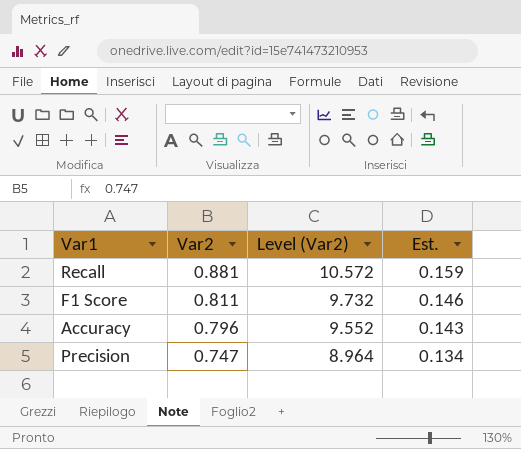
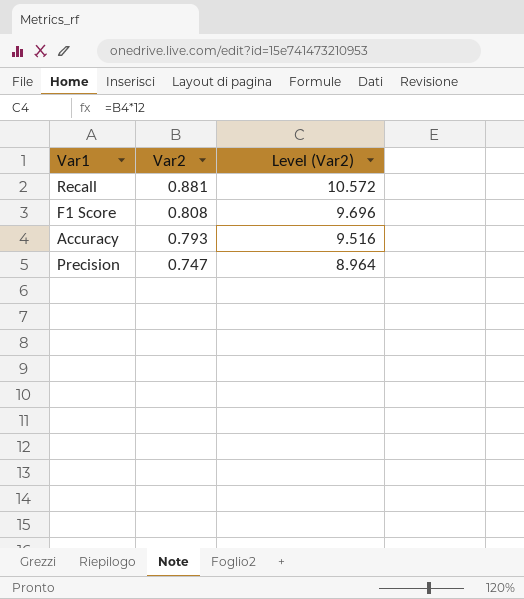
column Est. | formula: [Var2] * 0.18 -> none
F1 Score | Var2: 0.811 -> 0.808
F1 Score | Level (Var2): 9.732 -> 9.696
Accuracy | Var2: 0.796 -> 0.793
Accuracy | Level (Var2): 9.552 -> 9.516

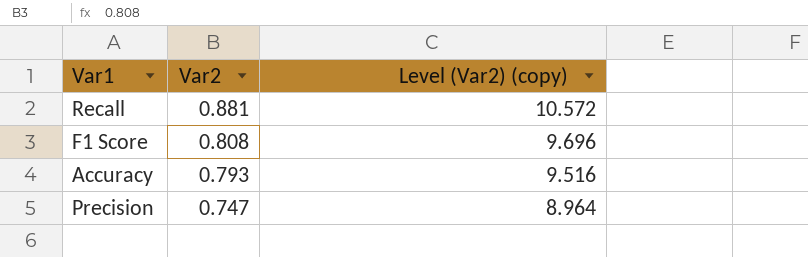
column name: Level (Var2) -> Level (Var2) (copy)

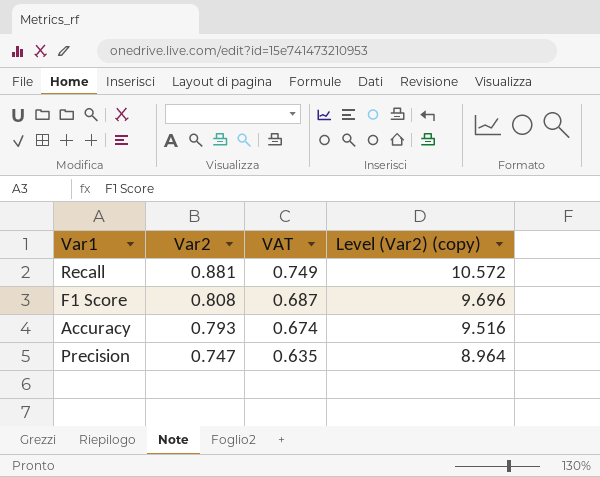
column VAT | formula: none -> [Var2] * 0.85

